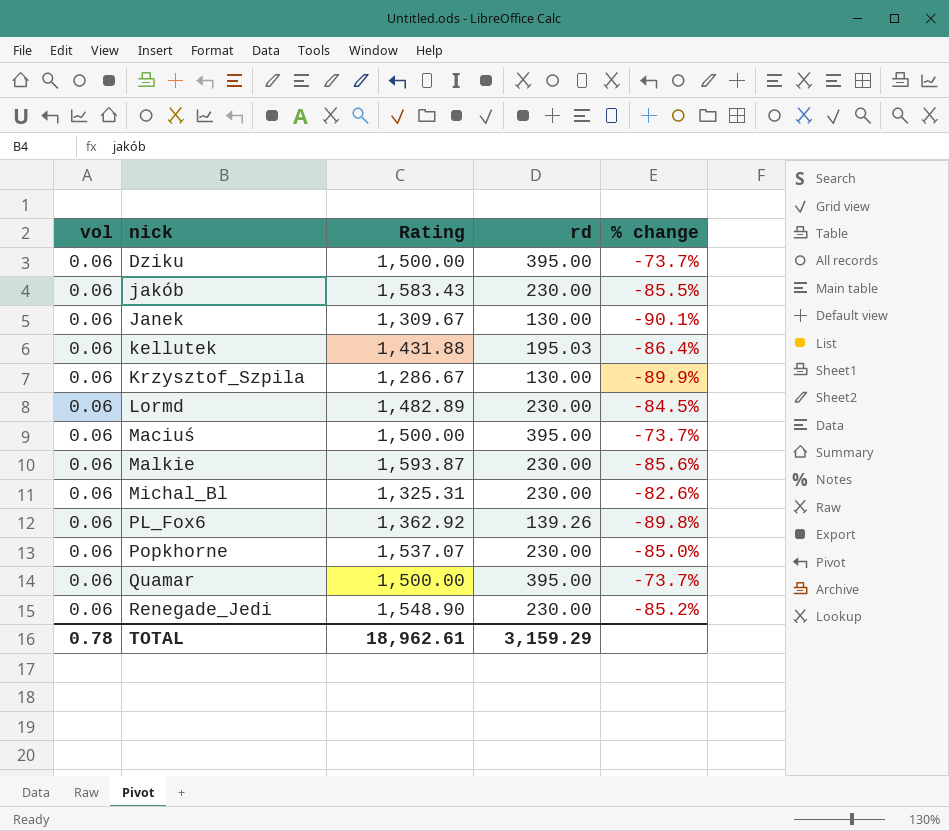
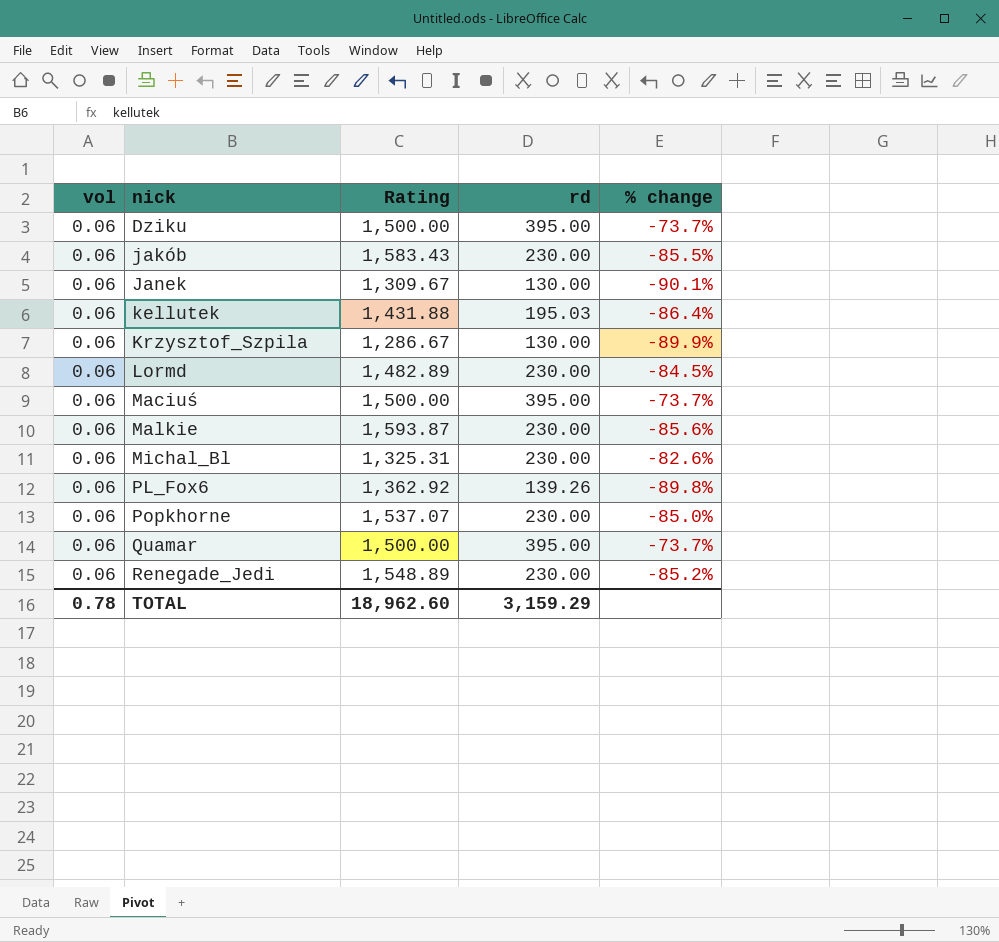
Renegade_Jedi | Rating: 1,548.90 -> 1,548.89
TOTAL | Rating: 18,962.61 -> 18,962.60

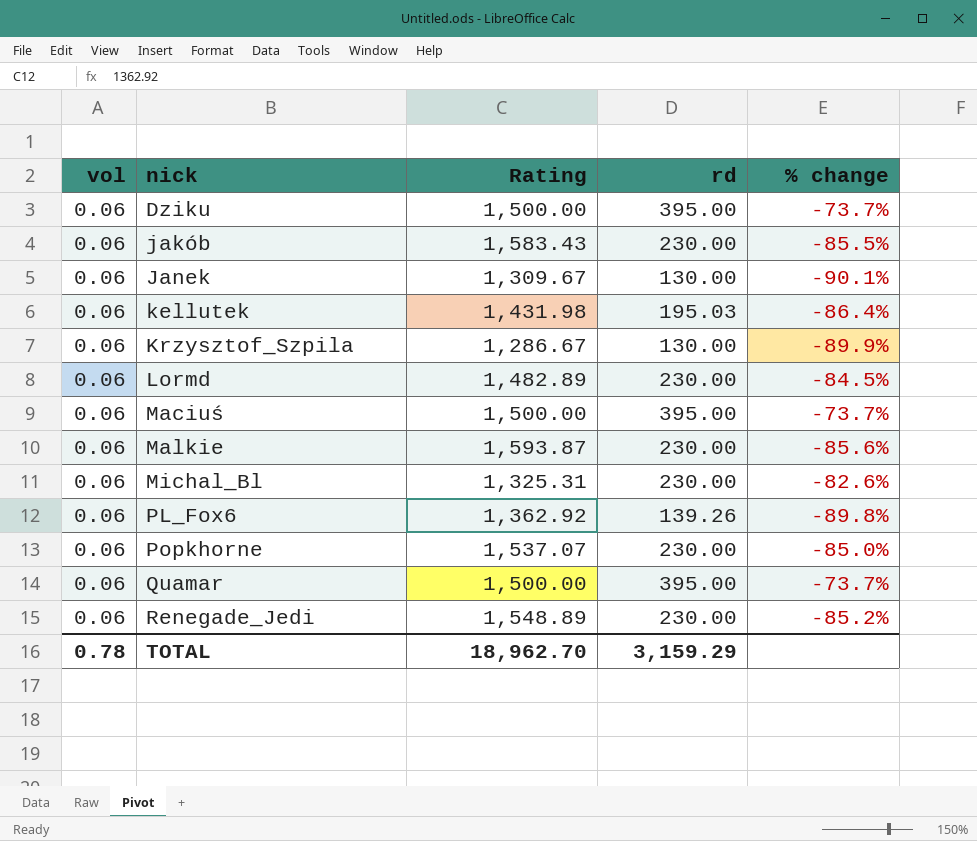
kellutek | Rating: 1,431.88 -> 1,431.98
TOTAL | Rating: 18,962.60 -> 18,962.70

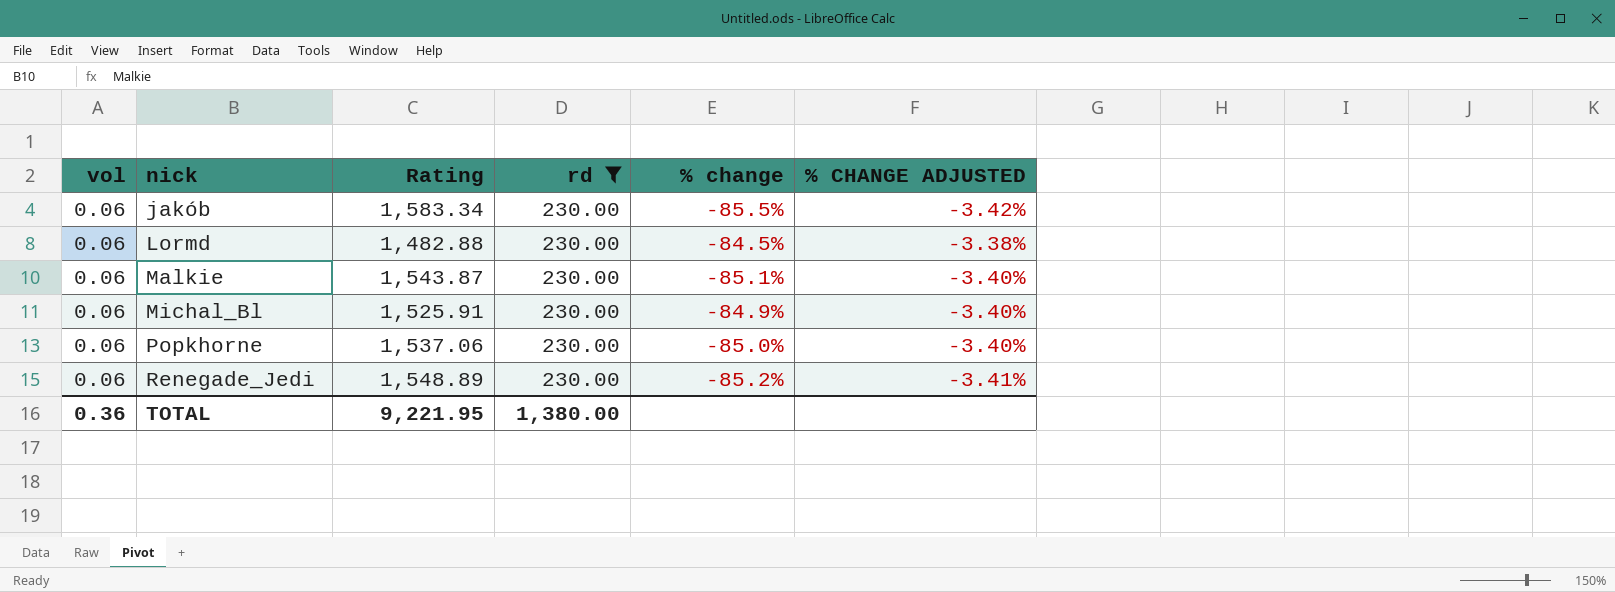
filter: none -> rd = 230.00
column % CHANGE ADJUSTED | formula: none -> [% change] * 0.04
jakób | Rating: 1,583.43 -> 1,583.34
Lormd | Rating: 1,482.89 -> 1,482.88
Malkie | Rating: 1,593.87 -> 1,543.87
Malkie | % change: -85.6% -> -85.1%
Michal_Bl | Rating: 1,325.31 -> 1,525.91
Michal_Bl | % change: -82.6% -> -84.9%
Popkhorne | Rating: 1,537.07 -> 1,537.06
TOTAL | vol: 0.78 -> 0.36
TOTAL | Rating: 18,962.70 -> 9,221.95
TOTAL | rd: 3,159.29 -> 1,380.00

